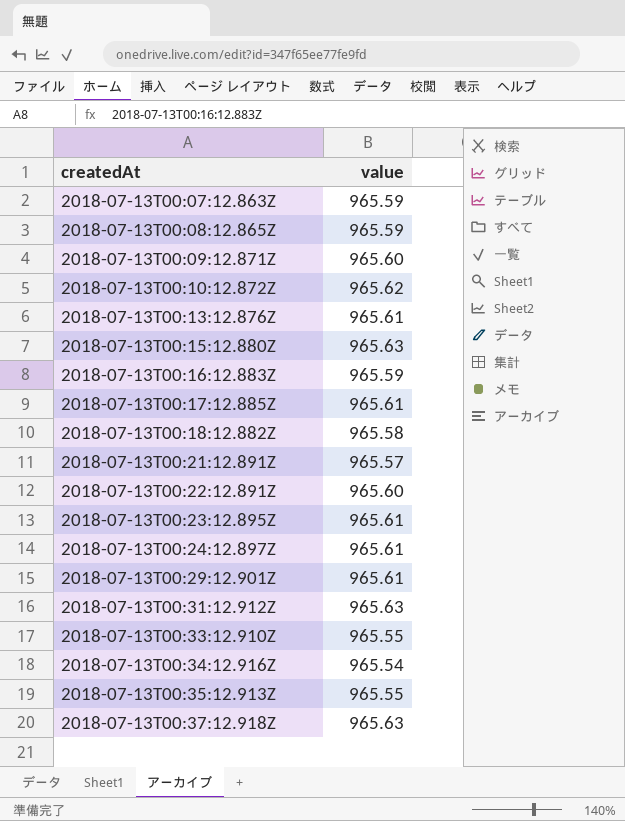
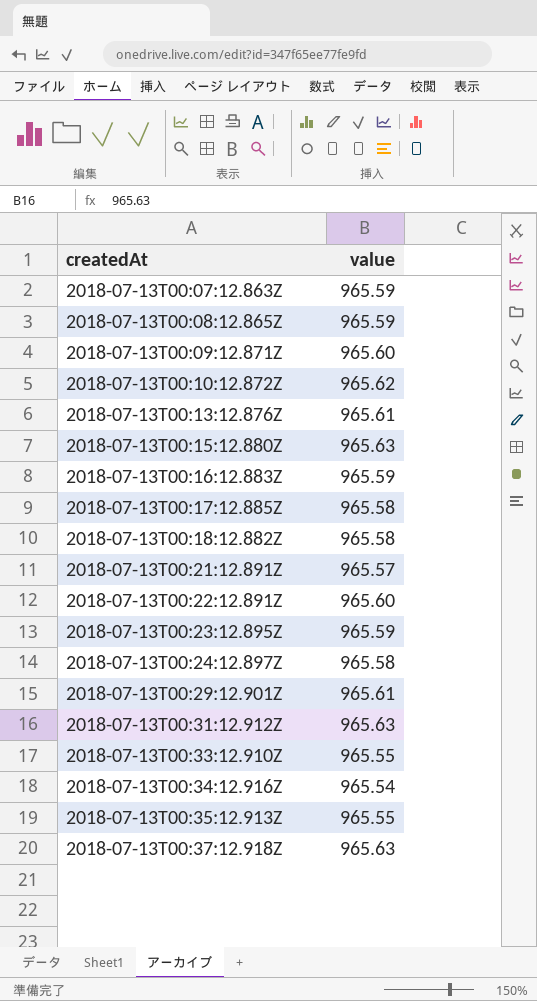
2018-07-13T00:17:12.885Z | value: 965.61 -> 965.58
2018-07-13T00:23:12.895Z | value: 965.61 -> 965.59
2018-07-13T00:24:12.897Z | value: 965.61 -> 965.58

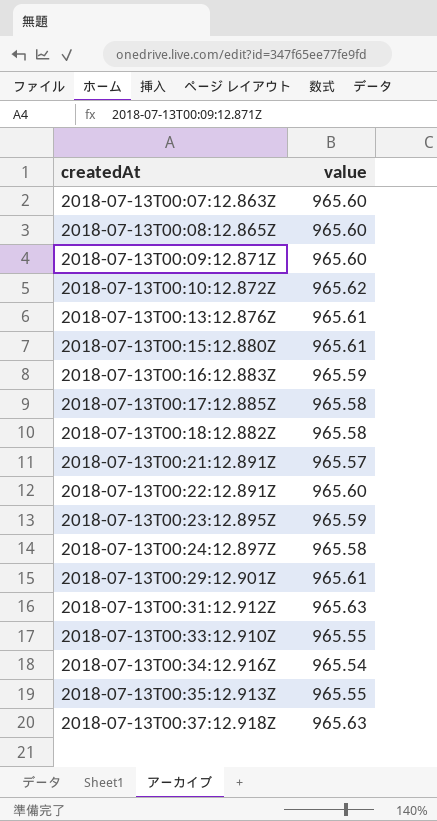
2018-07-13T00:07:12.863Z | value: 965.59 -> 965.60
2018-07-13T00:08:12.865Z | value: 965.59 -> 965.60
2018-07-13T00:15:12.880Z | value: 965.63 -> 965.61

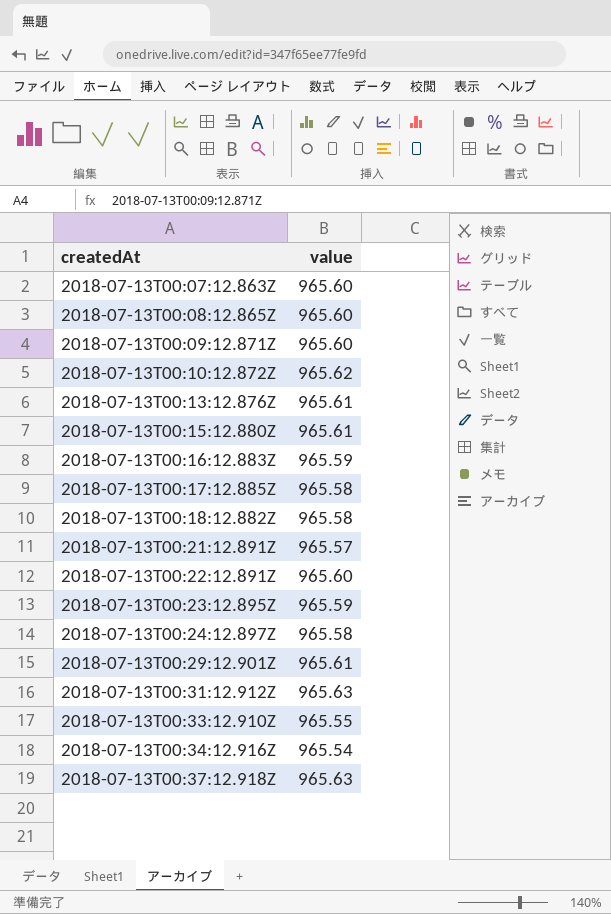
row 2018-07-13T00:35:12.913Z: 965.55 -> none

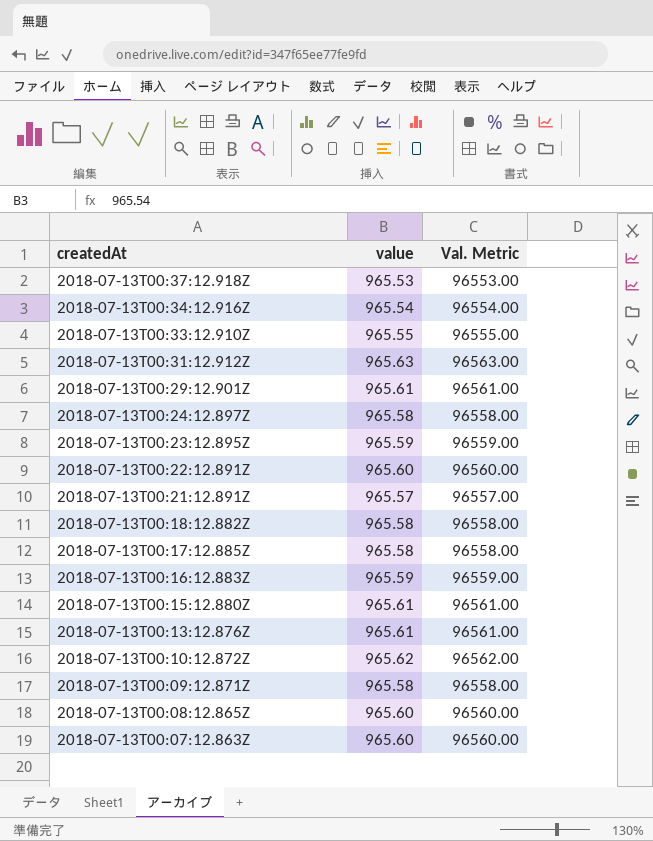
row order: createdAt ascending -> createdAt descending
column Val. Metric | formula: none -> [value] * 100
2018-07-13T00:37:12.918Z | value: 965.63 -> 965.53
2018-07-13T00:09:12.871Z | value: 965.60 -> 965.58

